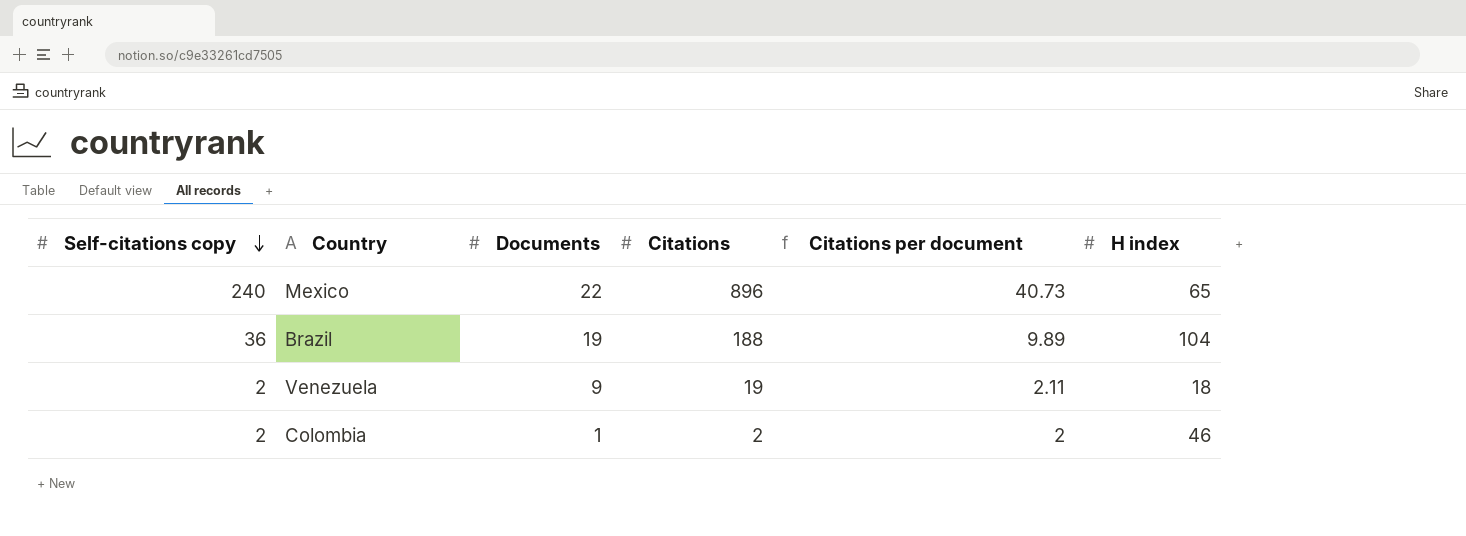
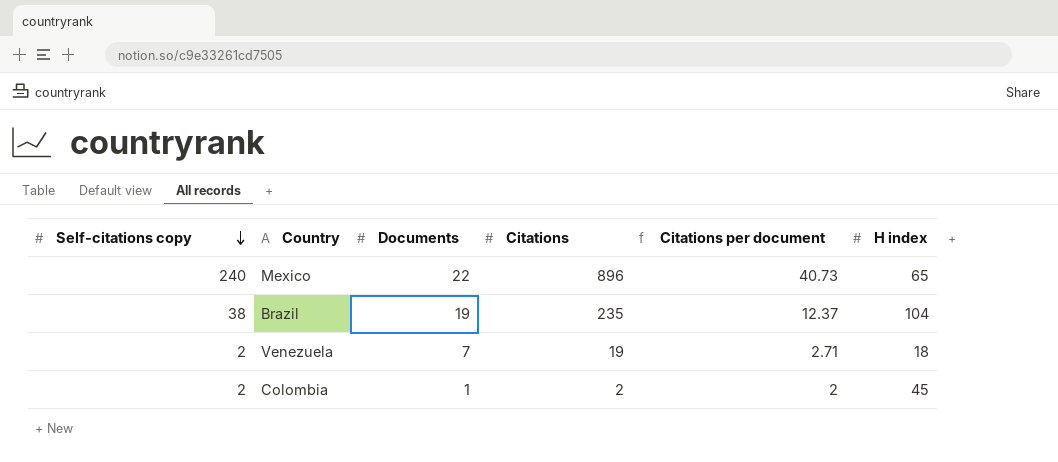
Brazil | Self-citations copy: 36 -> 38
Brazil | Citations: 188 -> 235
Brazil | Citations per document: 9.89 -> 12.37
Venezuela | Documents: 9 -> 7
Venezuela | Citations per document: 2.11 -> 2.71
Colombia | H index: 46 -> 45

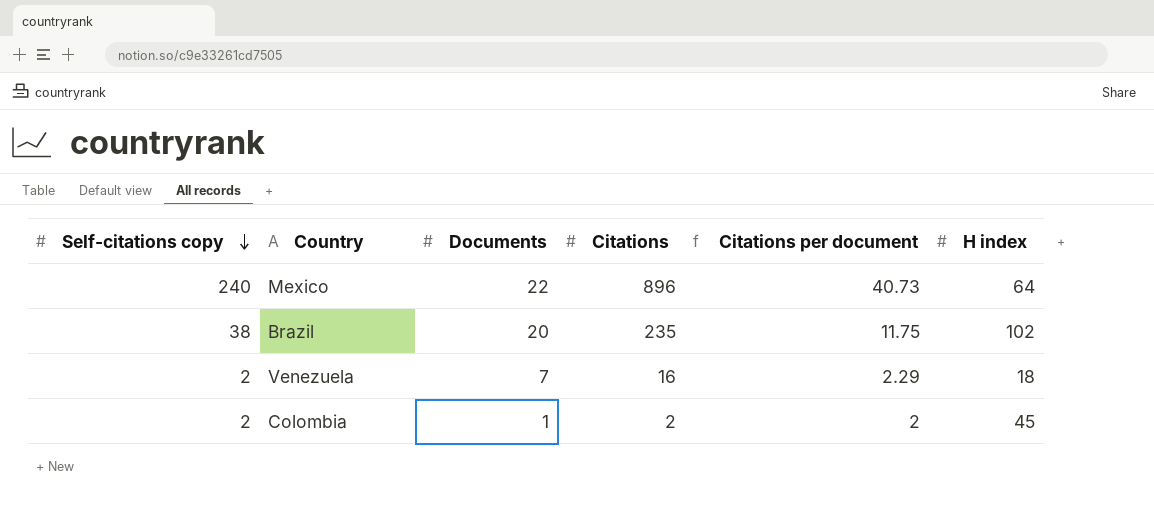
Mexico | H index: 65 -> 64
Brazil | Documents: 19 -> 20
Brazil | Citations per document: 12.37 -> 11.75
Brazil | H index: 104 -> 102
Venezuela | Citations: 19 -> 16
Venezuela | Citations per document: 2.71 -> 2.29

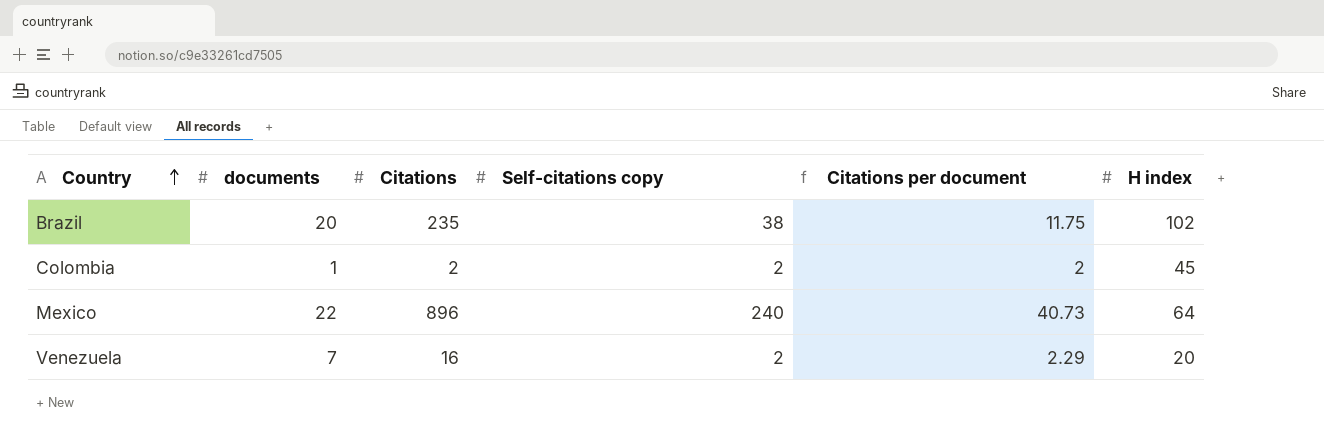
row order: Self-citations copy descending -> Country ascending
column name: Documents -> documents
column Self-citations copy | position: 1 -> 4
Venezuela | H index: 18 -> 20

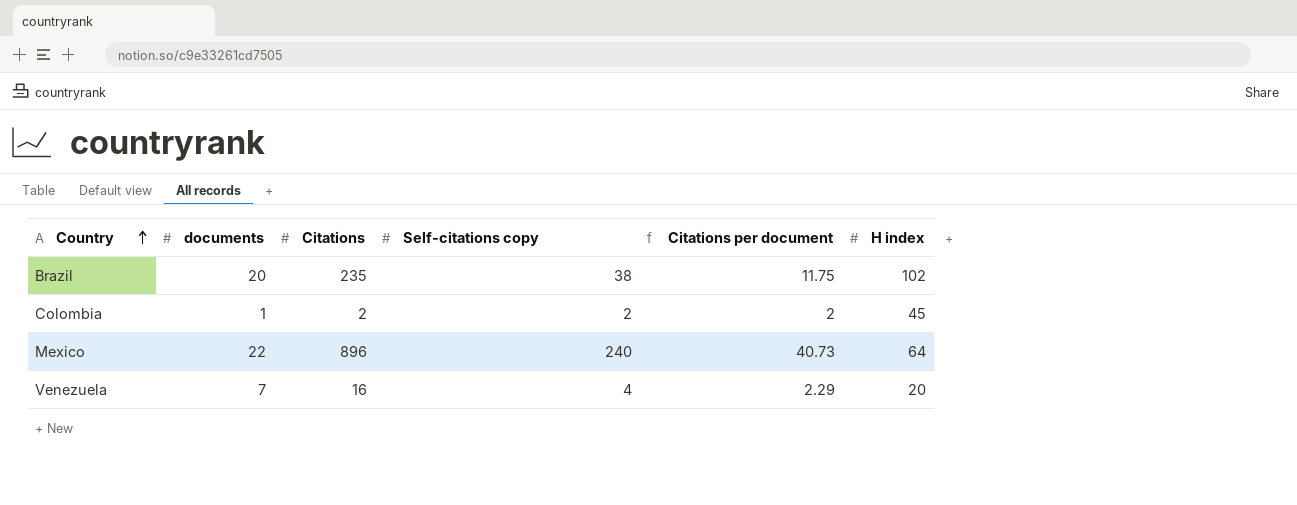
Venezuela | Self-citations copy: 2 -> 4

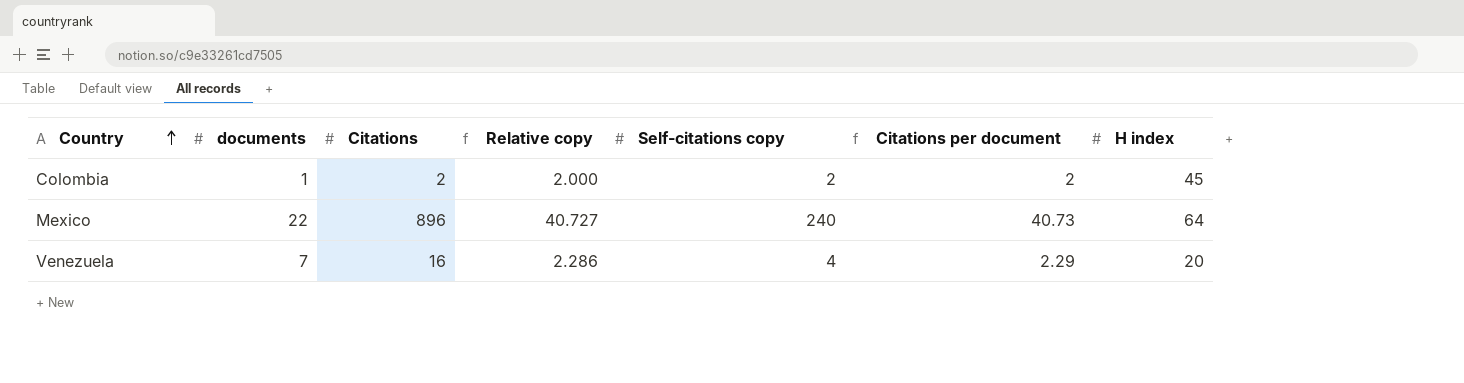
column Relative copy | formula: none -> [Citations] / [documents]
row Brazil: 20 | 235 | 38 | 11.75 | 102 -> none

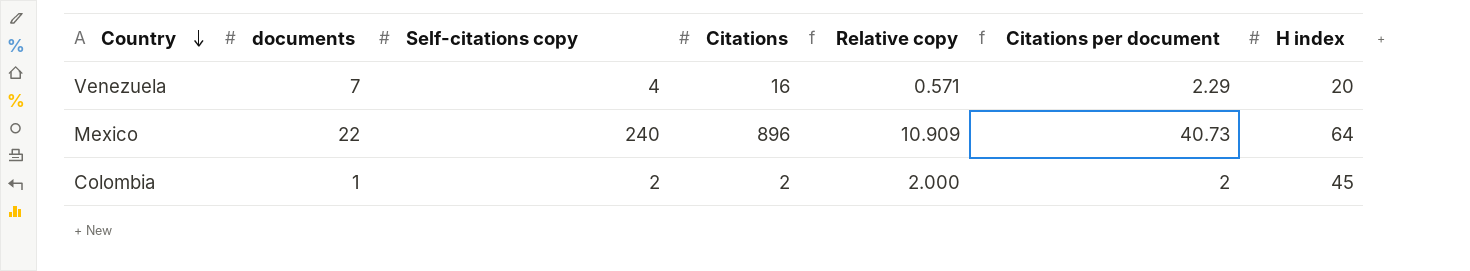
row order: Country ascending -> Country descending
column Self-citations copy | position: 5 -> 3
column Relative copy | formula: [Citations] / [documents] -> [Self-citations copy] / [documents]

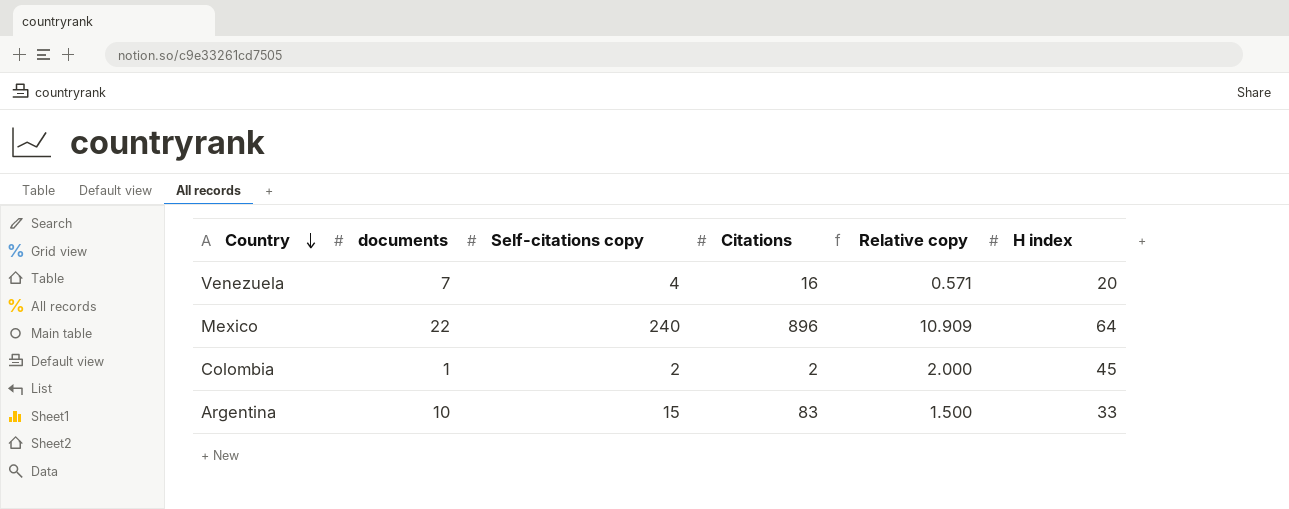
column Citations per document | formula: [Citations] / [documents] -> none
row Argentina: none -> 10 | 15 | 83 | 1.500 | 33

